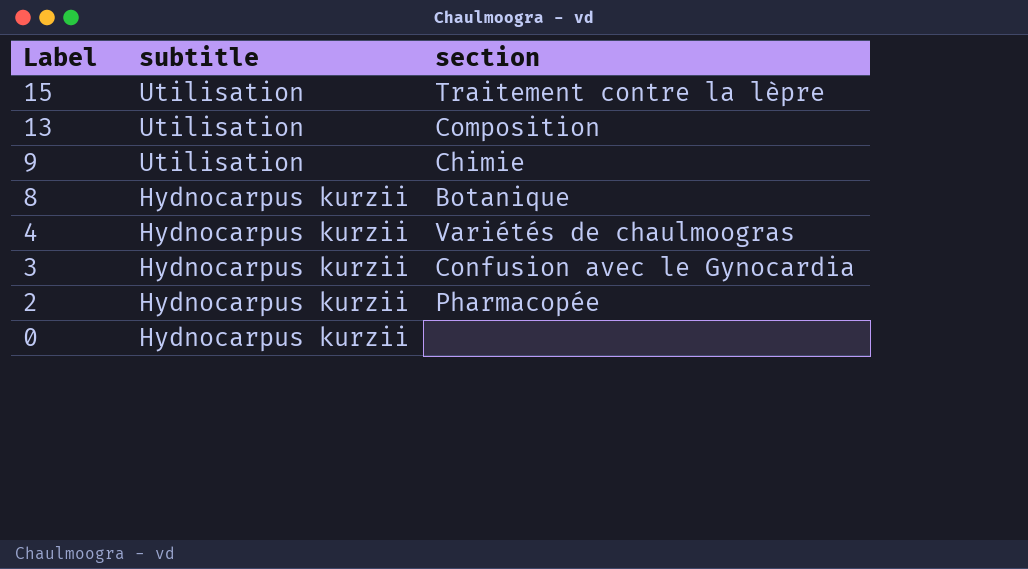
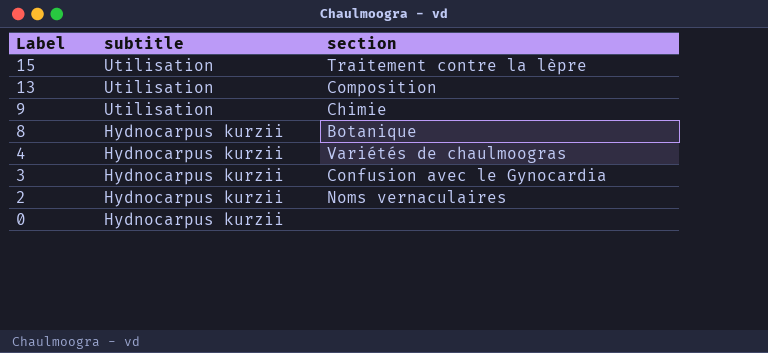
2 | section: Pharmacopée -> Noms vernaculaires

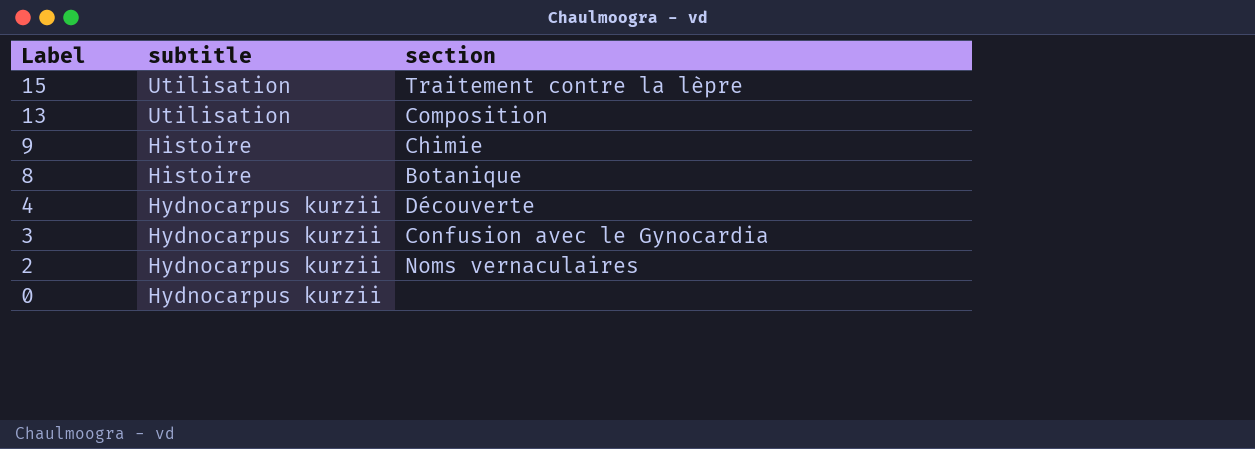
9 | subtitle: Utilisation -> Histoire
8 | subtitle: Hydnocarpus kurzii -> Histoire
4 | section: Variétés de chaulmoogras -> Découverte

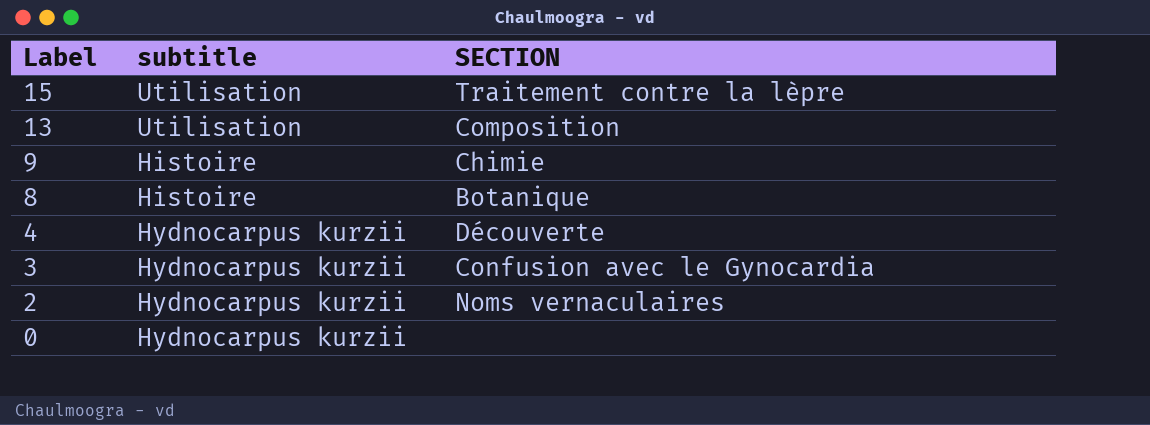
column name: section -> SECTION

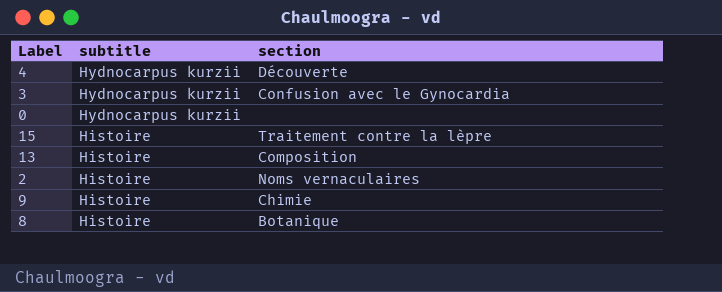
row order: Label descending -> subtitle descending
column name: SECTION -> section
15 | subtitle: Utilisation -> Histoire
13 | subtitle: Utilisation -> Histoire
2 | subtitle: Hydnocarpus kurzii -> Histoire

